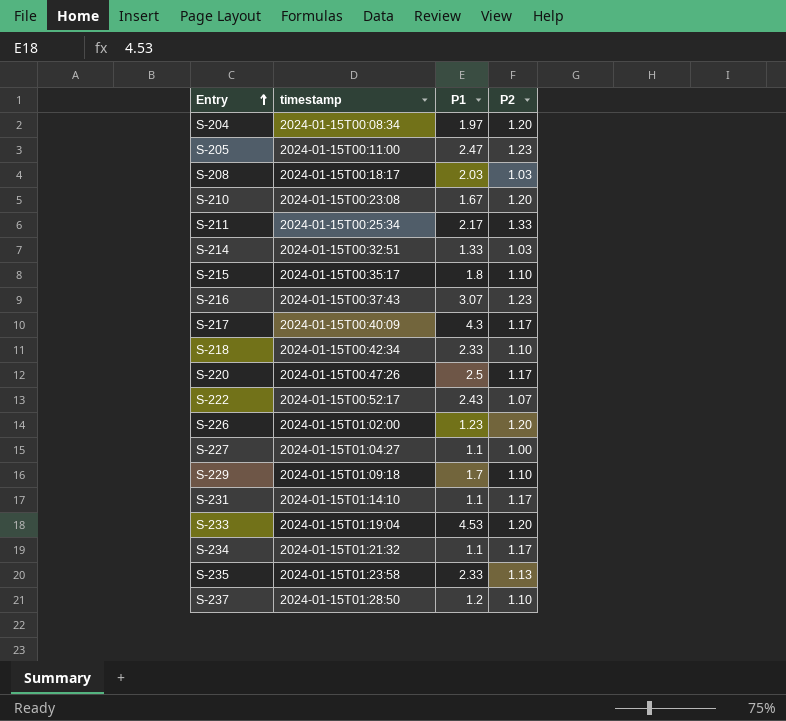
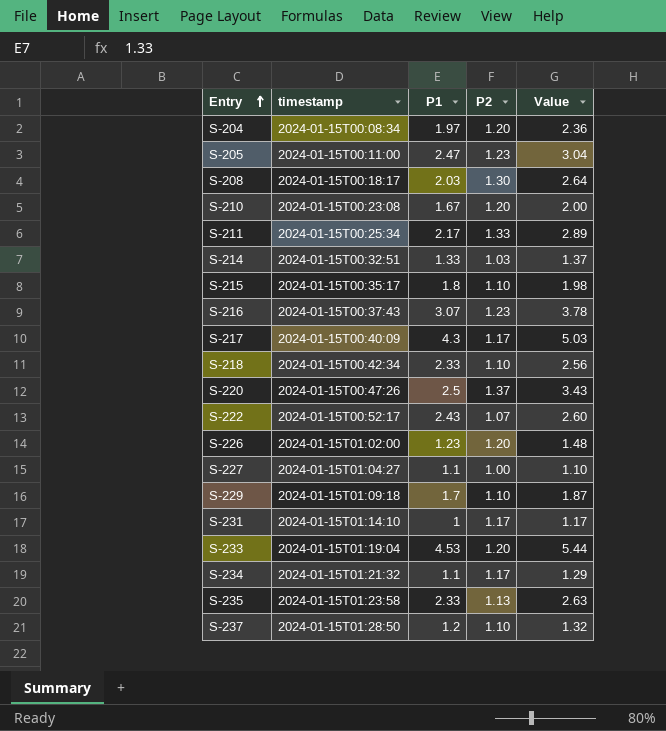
column Value | formula: none -> [P1] * [P2]
S-208 | P2: 1.03 -> 1.30
S-220 | P2: 1.17 -> 1.37
S-231 | P1: 1.1 -> 1

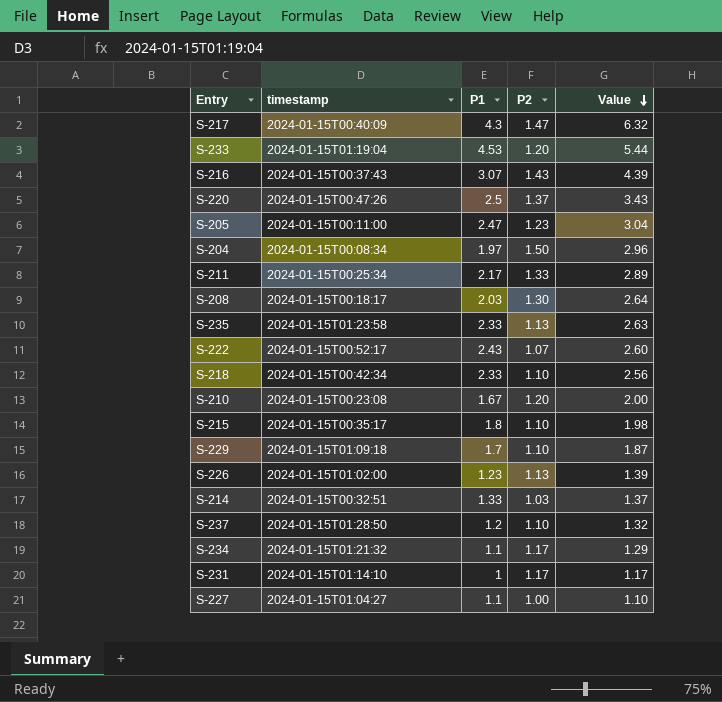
row order: Entry ascending -> Value descending
S-217 | P2: 1.17 -> 1.47
S-217 | Value: 5.03 -> 6.32
S-216 | P2: 1.23 -> 1.43
S-216 | Value: 3.78 -> 4.39
S-204 | P2: 1.20 -> 1.50
S-204 | Value: 2.36 -> 2.96
S-226 | P2: 1.20 -> 1.13
S-226 | Value: 1.48 -> 1.39

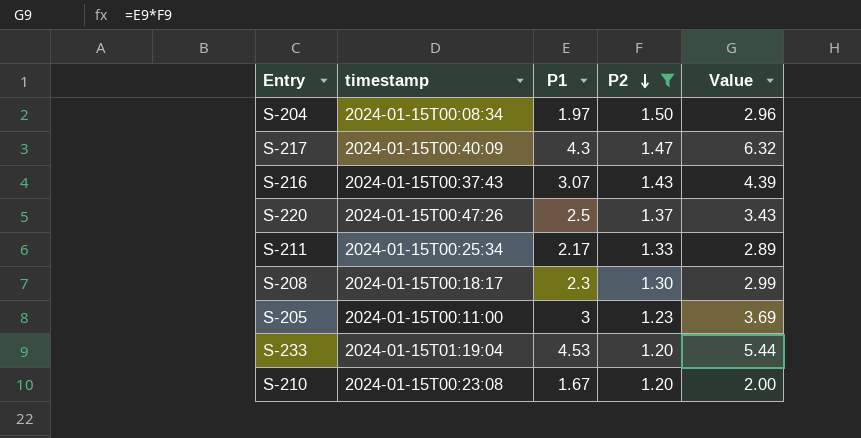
filter: none -> P2 >= 1.20
row order: Value descending -> P2 descending
S-208 | P1: 2.03 -> 2.3
S-208 | Value: 2.64 -> 2.99
S-205 | P1: 2.47 -> 3
S-205 | Value: 3.04 -> 3.69

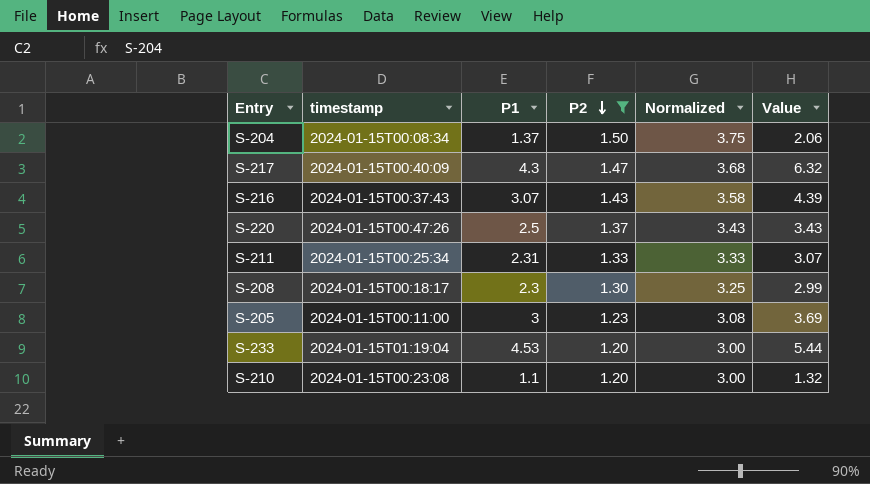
column Normalized | formula: none -> [P2] * 2.5
S-204 | P1: 1.97 -> 1.37
S-204 | Value: 2.96 -> 2.06
S-211 | P1: 2.17 -> 2.31
S-211 | Value: 2.89 -> 3.07
S-210 | P1: 1.67 -> 1.1
S-210 | Value: 2.00 -> 1.32

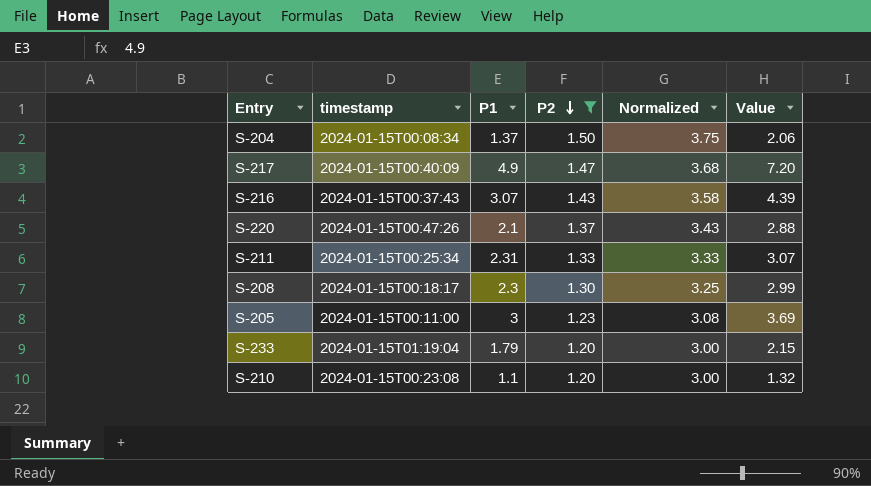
S-217 | P1: 4.3 -> 4.9
S-217 | Value: 6.32 -> 7.20
S-220 | P1: 2.5 -> 2.1
S-220 | Value: 3.43 -> 2.88
S-233 | P1: 4.53 -> 1.79
S-233 | Value: 5.44 -> 2.15

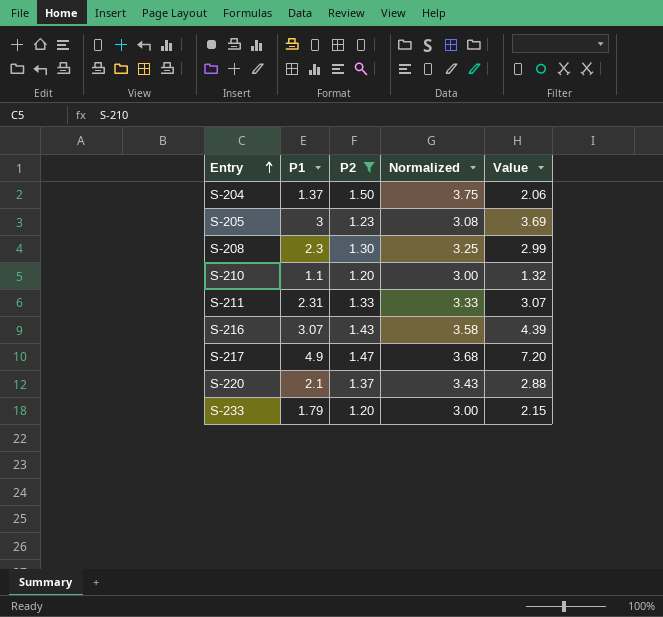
row order: P2 descending -> Entry ascending
column timestamp | position: 2 -> none

